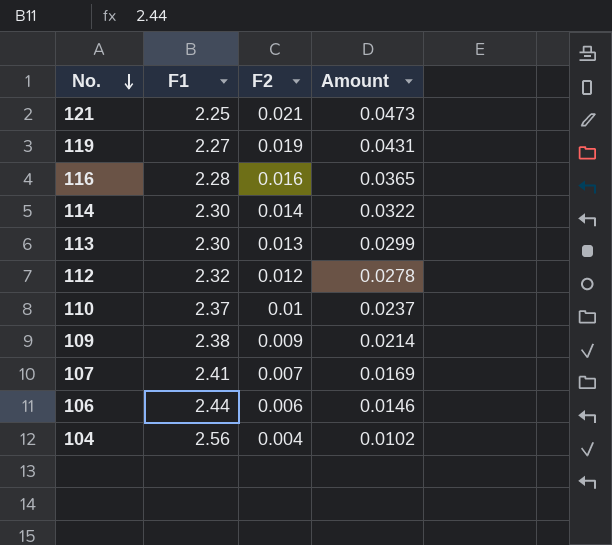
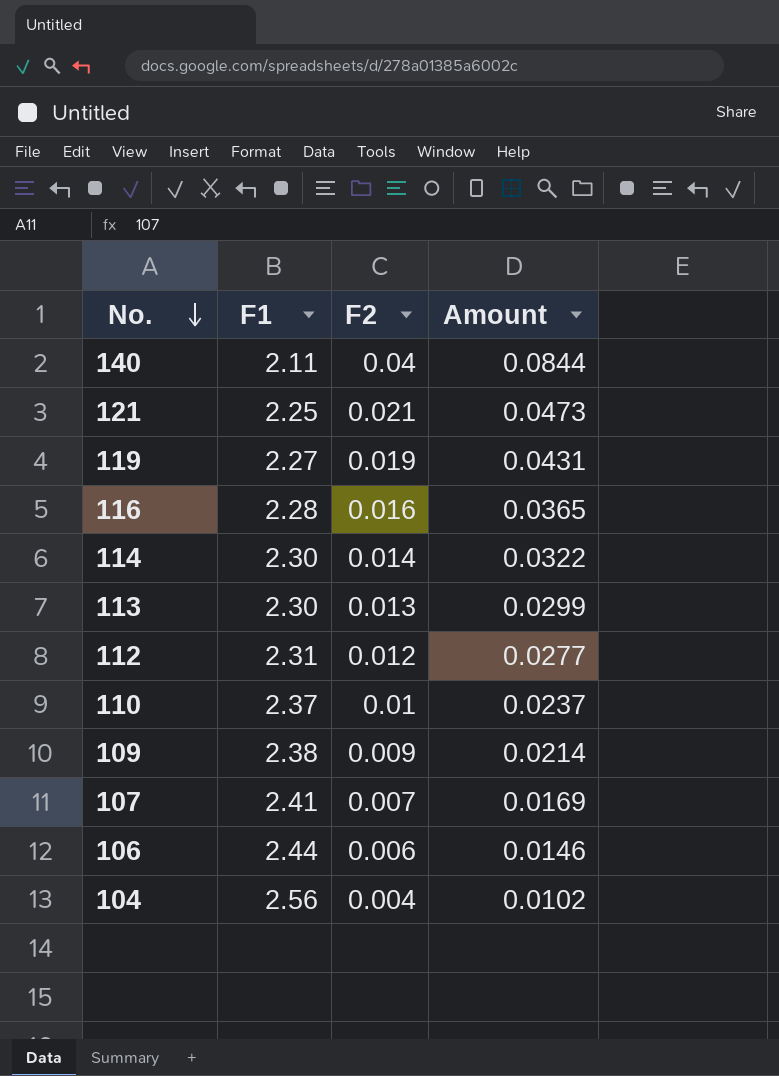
row 140: none -> 2.11 | 0.04 | 0.0844
112 | F1: 2.32 -> 2.31
112 | Amount: 0.0278 -> 0.0277

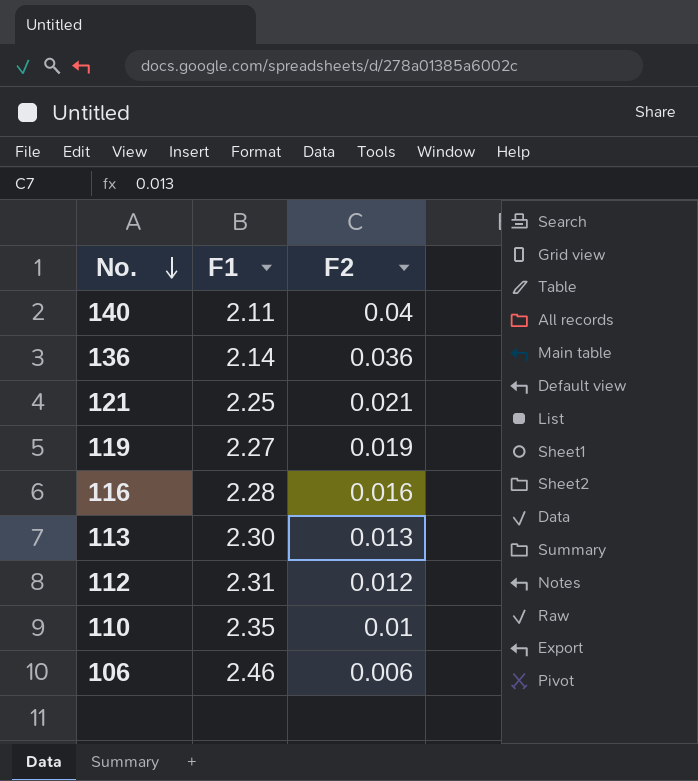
column Amount | formula: [F1] * [F2] -> none
row 114: 2.30 | 0.014 | 0.0322 -> none
row 109: 2.38 | 0.009 | 0.0214 -> none
row 107: 2.41 | 0.007 | 0.0169 -> none
row 104: 2.56 | 0.004 | 0.0102 -> none
row 136: none -> 2.14 | 0.036
110 | F1: 2.37 -> 2.35
106 | F1: 2.44 -> 2.46

